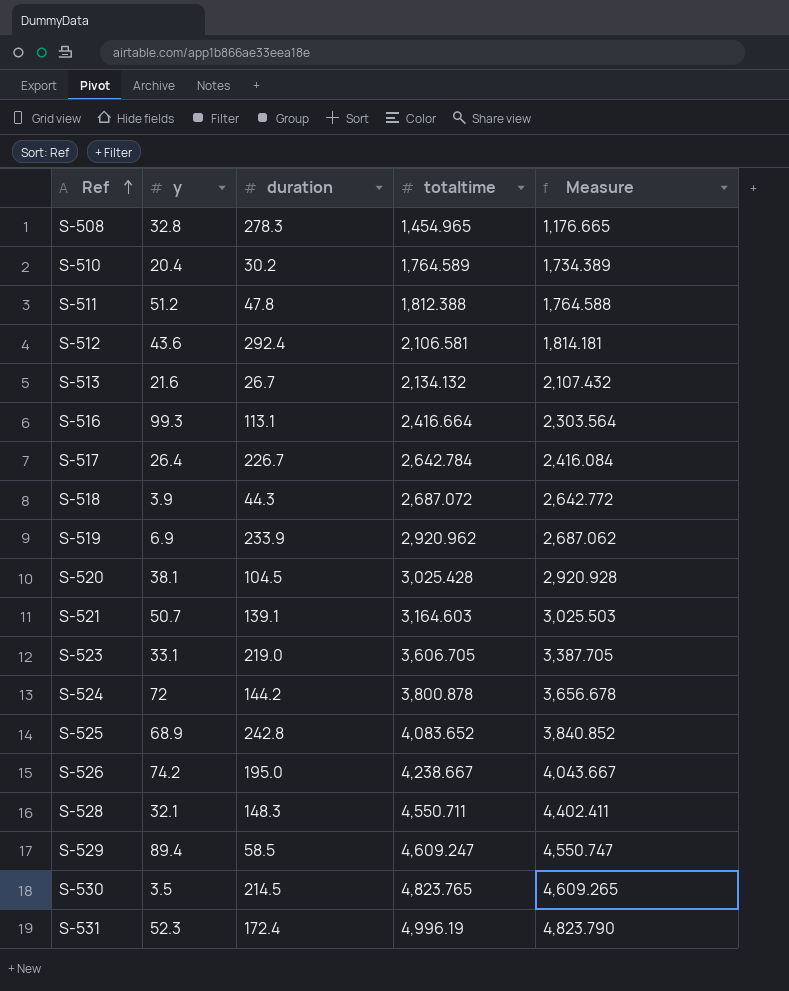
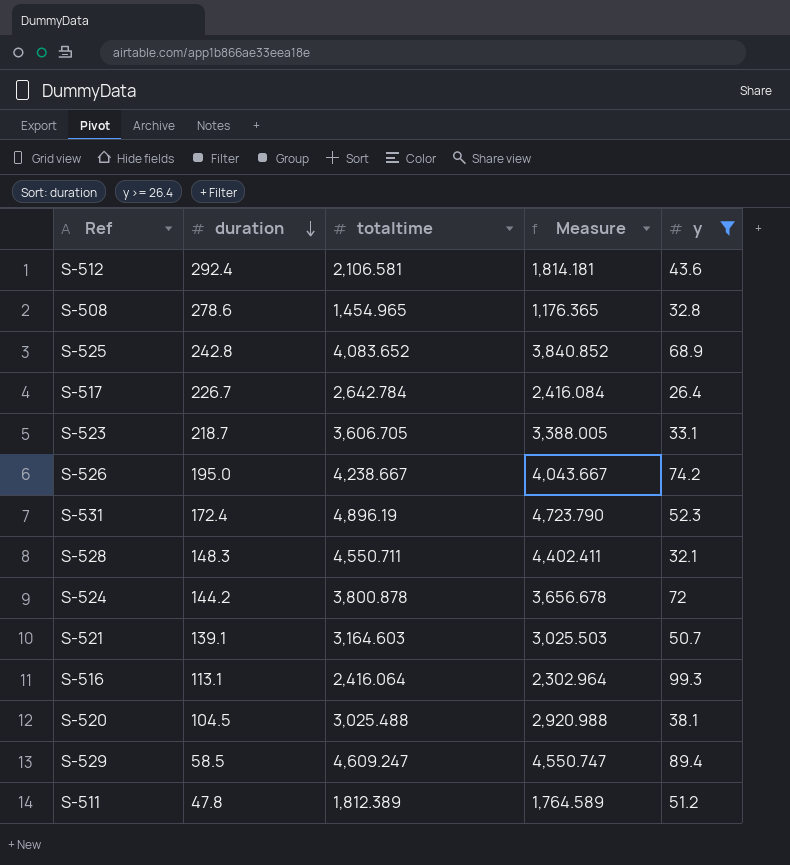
filter: none -> y >= 26.4
row order: Ref ascending -> duration descending
column y | position: 2 -> 5
S-508 | duration: 278.3 -> 278.6
S-508 | Measure: 1,176.665 -> 1,176.365
S-523 | duration: 219.0 -> 218.7
S-523 | Measure: 3,387.705 -> 3,388.005
S-531 | totaltime: 4,996.19 -> 4,896.19
S-531 | Measure: 4,823.790 -> 4,723.790
S-516 | totaltime: 2,416.664 -> 2,416.064
S-516 | Measure: 2,303.564 -> 2,302.964
S-520 | totaltime: 3,025.428 -> 3,025.488
S-520 | Measure: 2,920.928 -> 2,920.988
S-511 | totaltime: 1,812.388 -> 1,812.389
S-511 | Measure: 1,764.588 -> 1,764.589

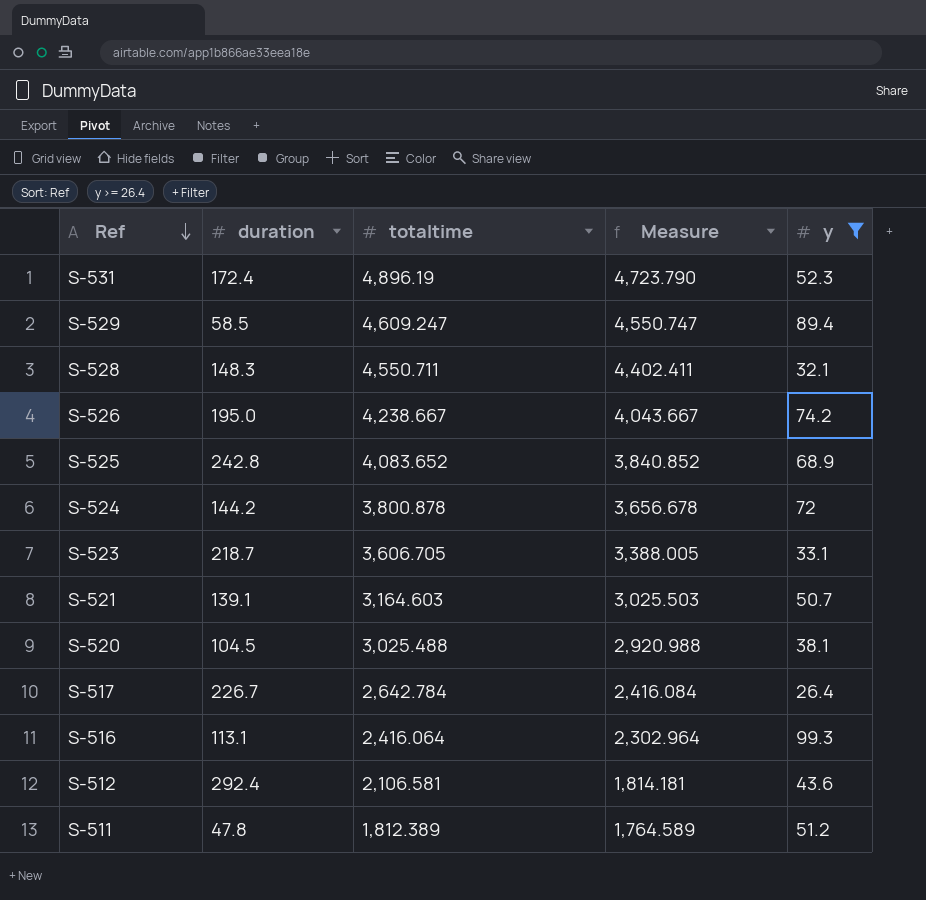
row order: duration descending -> Ref descending
row S-508: 278.6 | 1,454.965 | 1,176.365 | 32.8 -> none

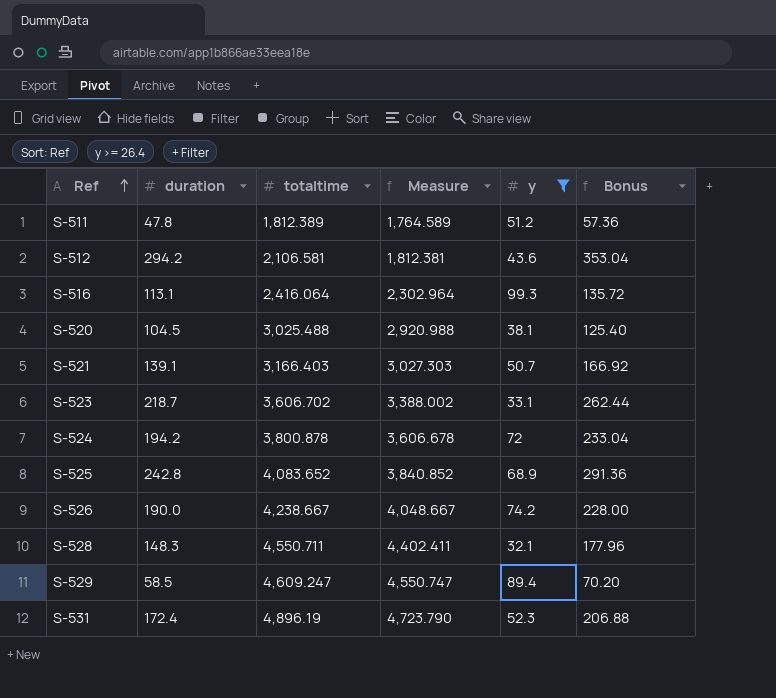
row order: Ref descending -> Ref ascending
column Bonus | formula: none -> [duration] * 1.2
row S-517: 226.7 | 2,642.784 | 2,416.084 | 26.4 -> none
S-512 | duration: 292.4 -> 294.2
S-512 | Measure: 1,814.181 -> 1,812.381
S-521 | totaltime: 3,164.603 -> 3,166.403
S-521 | Measure: 3,025.503 -> 3,027.303
S-523 | totaltime: 3,606.705 -> 3,606.702
S-523 | Measure: 3,388.005 -> 3,388.002
S-524 | duration: 144.2 -> 194.2
S-524 | Measure: 3,656.678 -> 3,606.678
S-526 | duration: 195.0 -> 190.0
S-526 | Measure: 4,043.667 -> 4,048.667

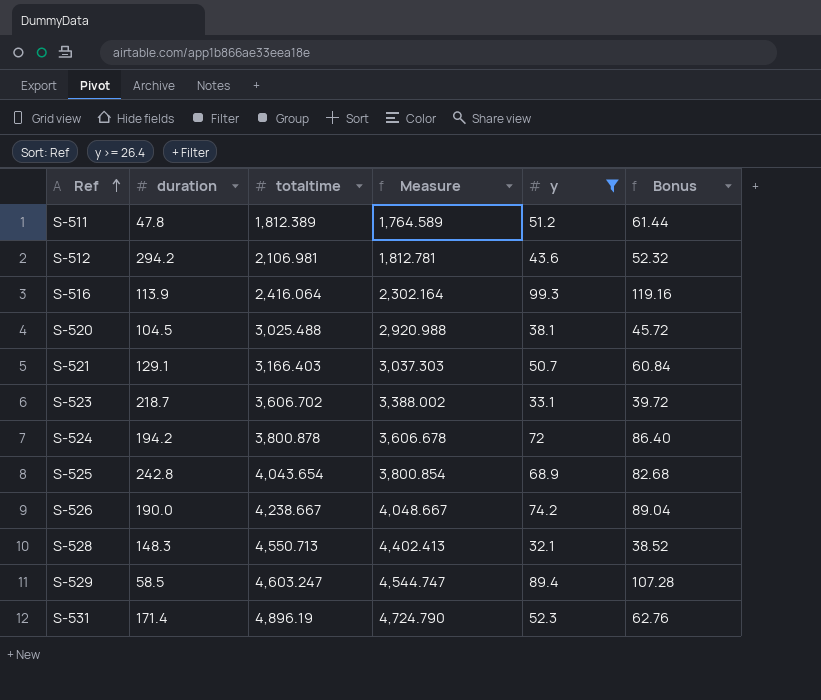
column Bonus | formula: [duration] * 1.2 -> [y] * 1.2
S-512 | totaltime: 2,106.581 -> 2,106.981
S-512 | Measure: 1,812.381 -> 1,812.781
S-516 | duration: 113.1 -> 113.9
S-516 | Measure: 2,302.964 -> 2,302.164
S-521 | duration: 139.1 -> 129.1
S-521 | Measure: 3,027.303 -> 3,037.303
S-525 | totaltime: 4,083.652 -> 4,043.654
S-525 | Measure: 3,840.852 -> 3,800.854
S-528 | totaltime: 4,550.711 -> 4,550.713
S-528 | Measure: 4,402.411 -> 4,402.413
S-529 | totaltime: 4,609.247 -> 4,603.247
S-529 | Measure: 4,550.747 -> 4,544.747
S-531 | duration: 172.4 -> 171.4
S-531 | Measure: 4,723.790 -> 4,724.790

